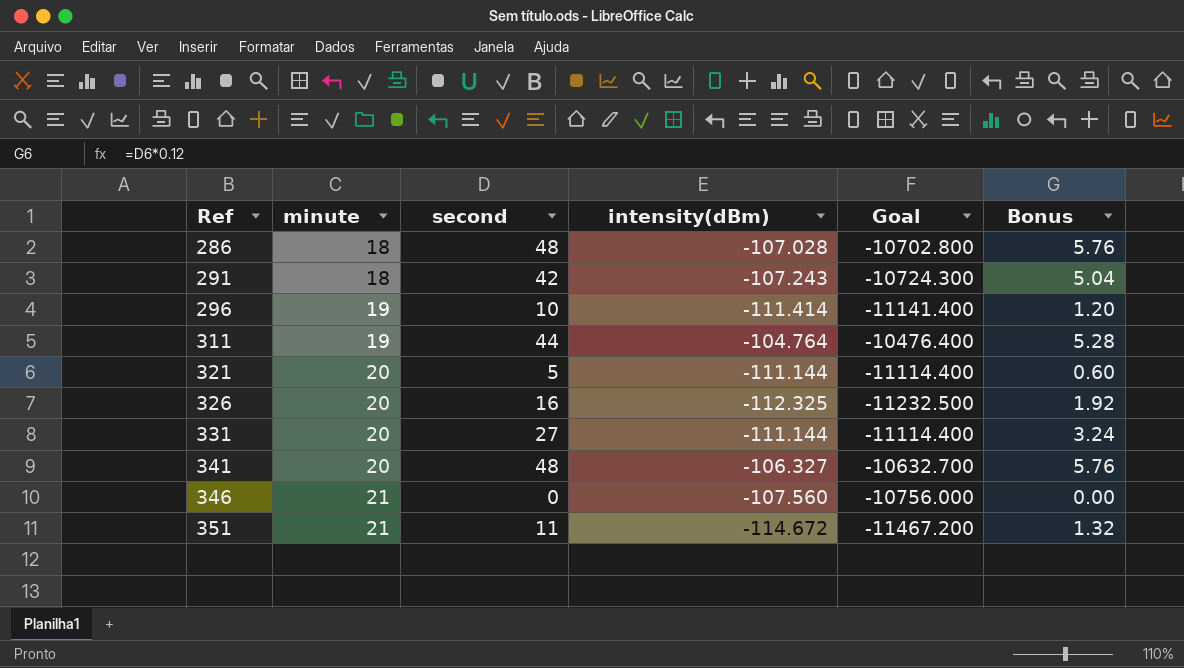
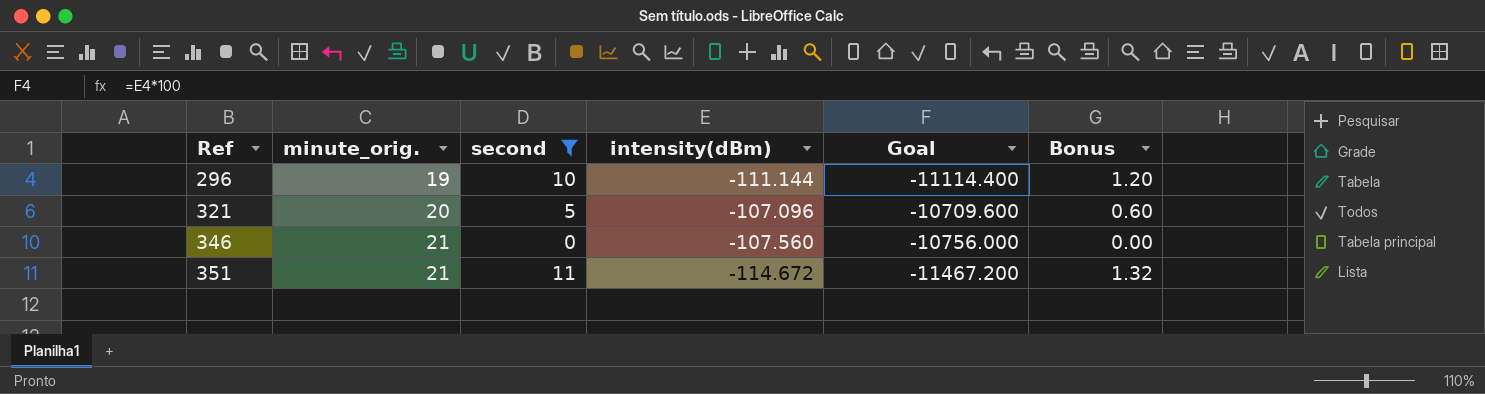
filter: none -> second <= 11
column name: minute -> minute_orig.
296 | intensity(dBm): -111.414 -> -111.144
296 | Goal: -11141.400 -> -11114.400
321 | intensity(dBm): -111.144 -> -107.096
321 | Goal: -11114.400 -> -10709.600

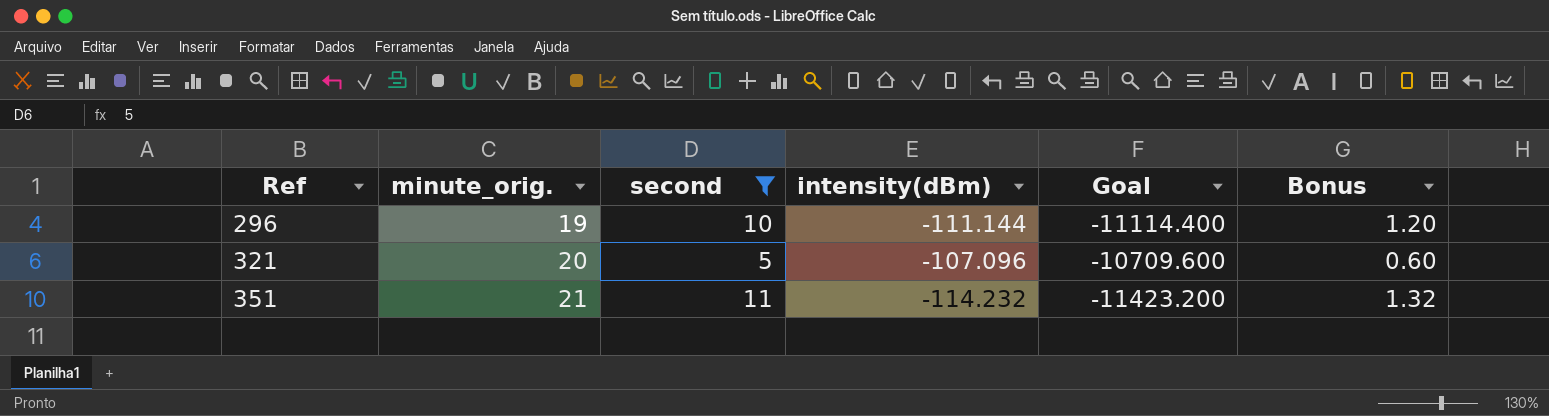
row 346: 21 | 0 | -107.560 | -10756.000 | 0.00 -> none
351 | intensity(dBm): -114.672 -> -114.232
351 | Goal: -11467.200 -> -11423.200

